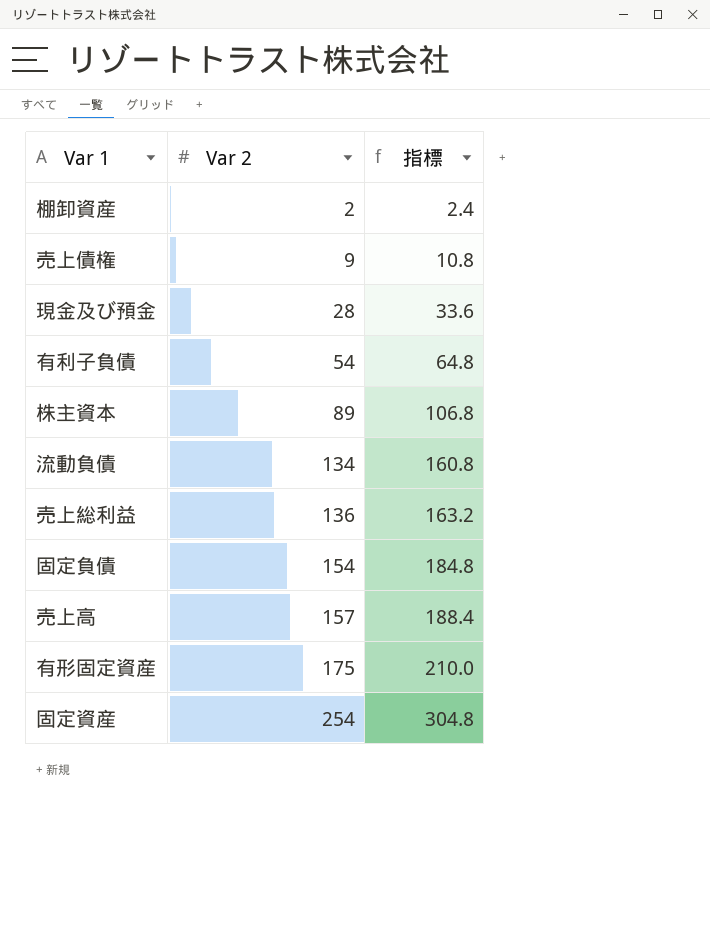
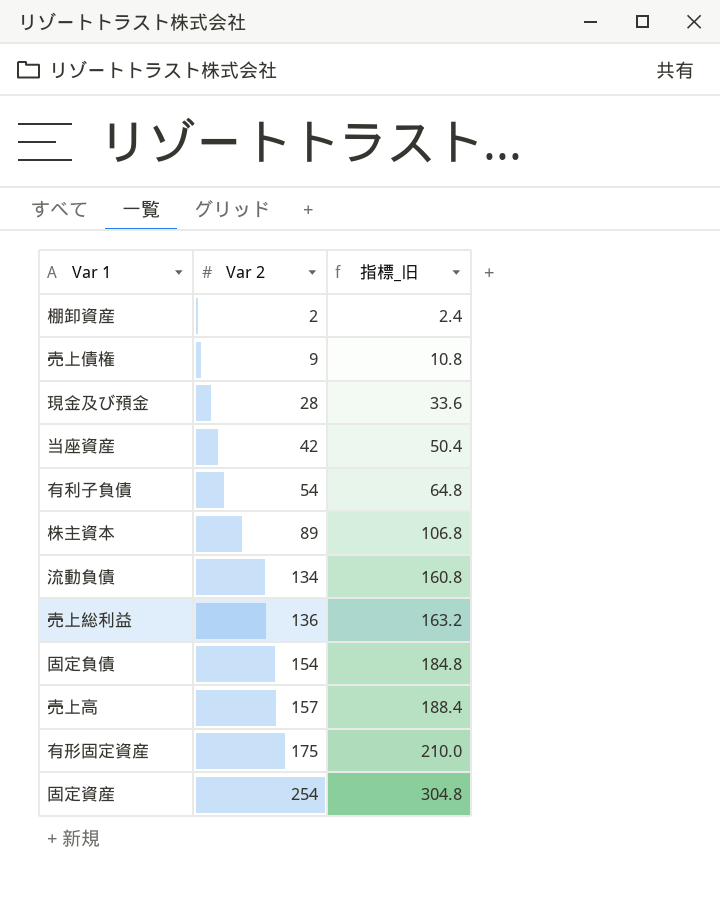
column name: 指標 -> 指標_旧
row 当座資産: none -> 42 | 50.4

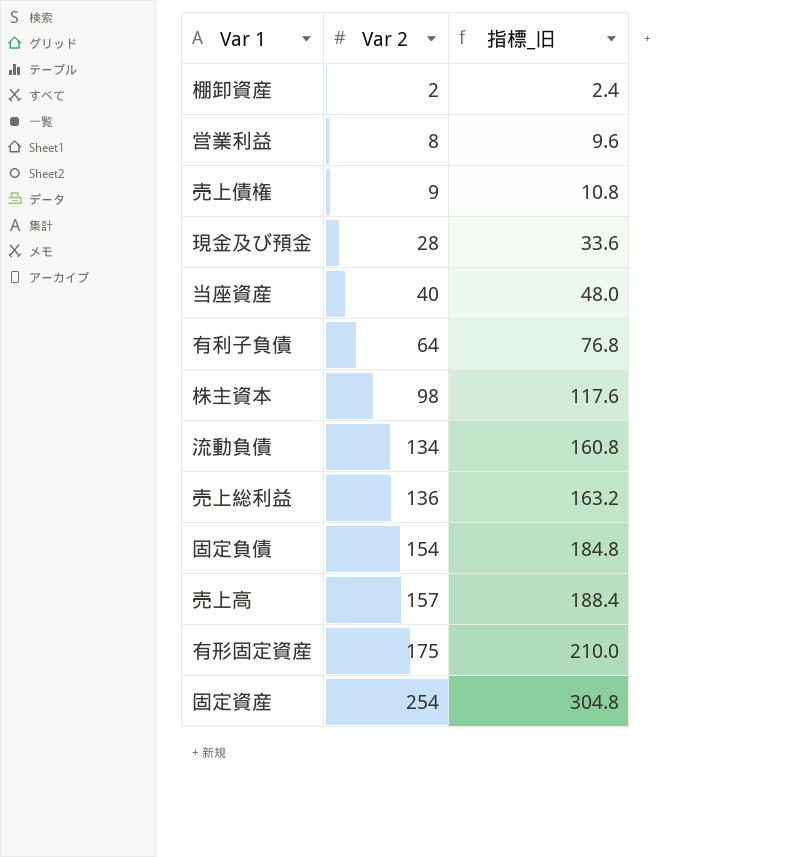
row 営業利益: none -> 8 | 9.6
当座資産 | Var 2: 42 -> 40
当座資産 | 指標_旧: 50.4 -> 48.0
有利子負債 | Var 2: 54 -> 64
有利子負債 | 指標_旧: 64.8 -> 76.8
株主資本 | Var 2: 89 -> 98
株主資本 | 指標_旧: 106.8 -> 117.6

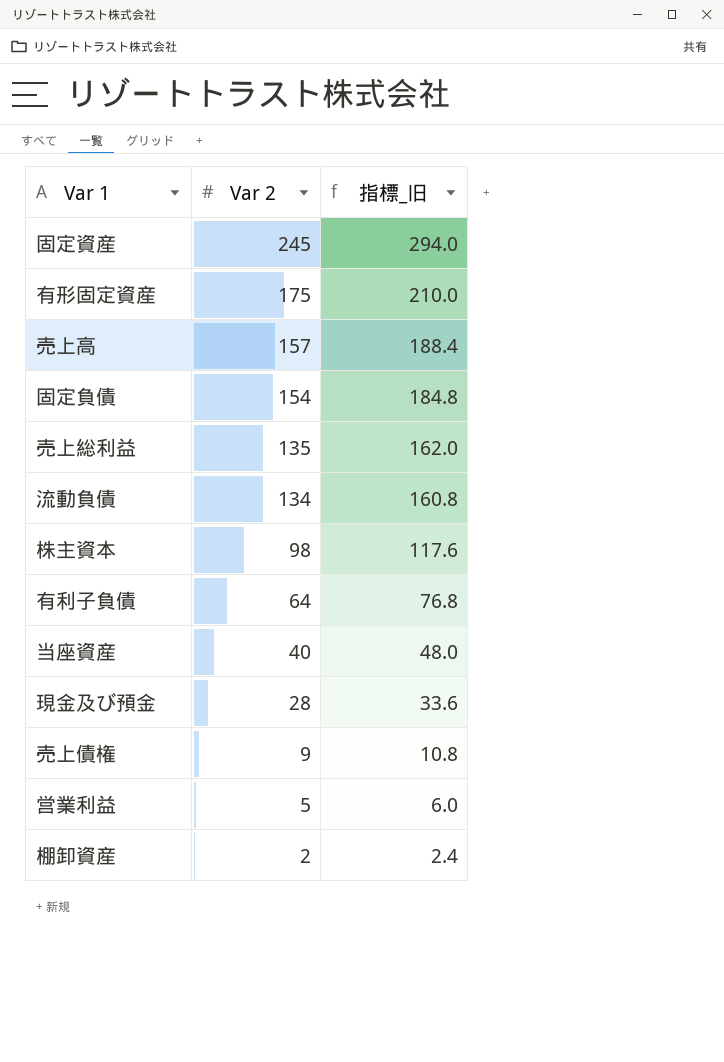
row order: Var 2 ascending -> Var 2 descending
固定資産 | Var 2: 254 -> 245
固定資産 | 指標_旧: 304.8 -> 294.0
売上総利益 | Var 2: 136 -> 135
売上総利益 | 指標_旧: 163.2 -> 162.0
営業利益 | Var 2: 8 -> 5
営業利益 | 指標_旧: 9.6 -> 6.0

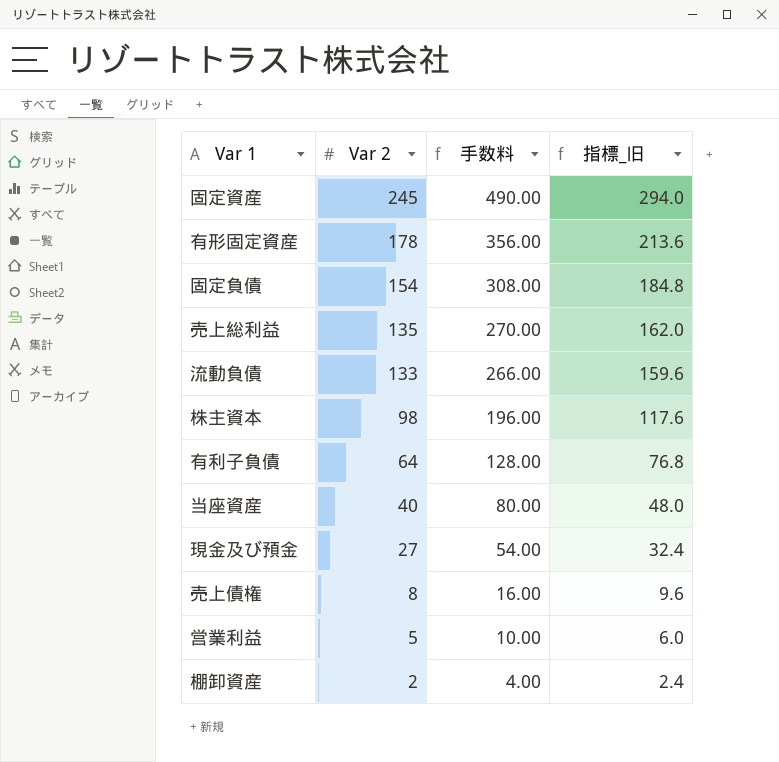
column 手数料 | formula: none -> [Var 2] * 2
row 売上高: 157 | 188.4 -> none
有形固定資産 | Var 2: 175 -> 178
有形固定資産 | 指標_旧: 210.0 -> 213.6
流動負債 | Var 2: 134 -> 133
流動負債 | 指標_旧: 160.8 -> 159.6
現金及び預金 | Var 2: 28 -> 27
現金及び預金 | 指標_旧: 33.6 -> 32.4
売上債権 | Var 2: 9 -> 8
売上債権 | 指標_旧: 10.8 -> 9.6

